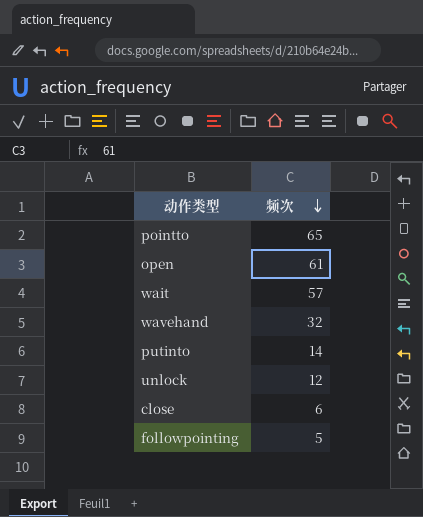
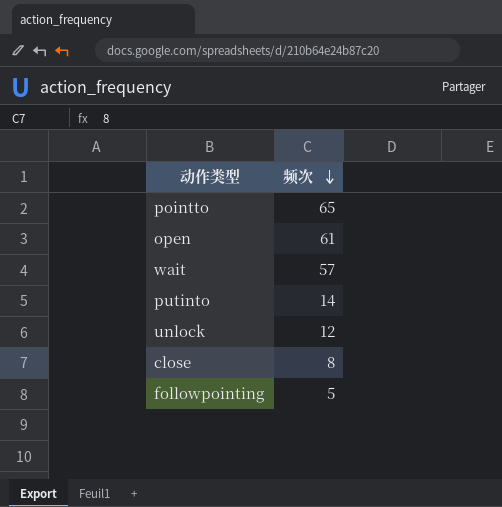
row wavehand: 32 -> none
close | 频次: 6 -> 8

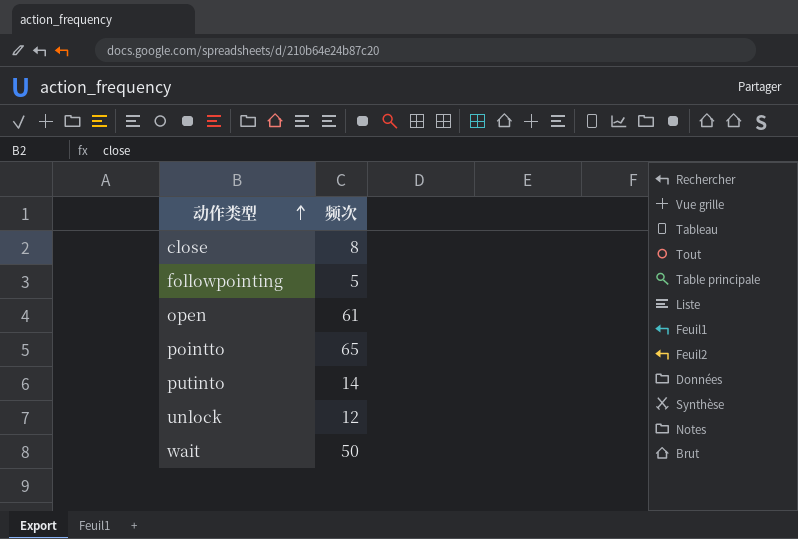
row order: 频次 descending -> 动作类型 ascending
wait | 频次: 57 -> 50

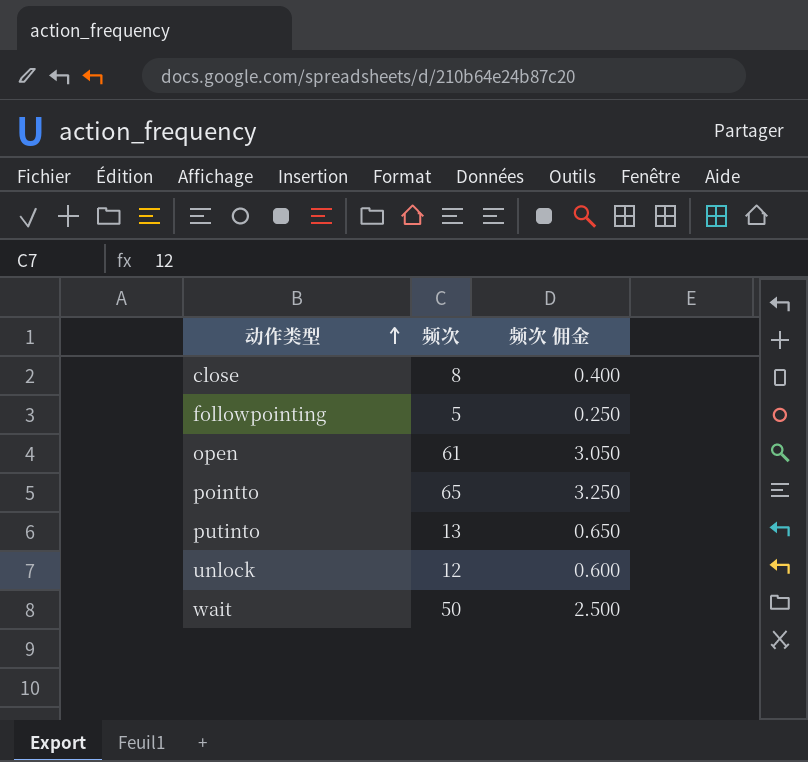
column 频次 佣金 | formula: none -> [频次] * 0.05
putinto | 频次: 14 -> 13

